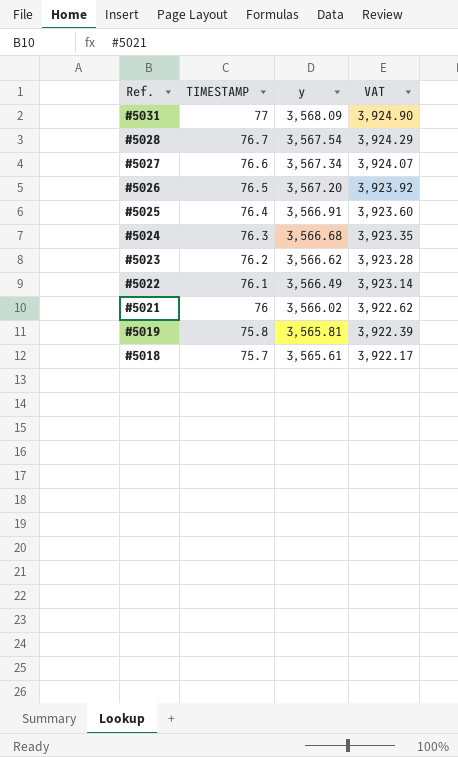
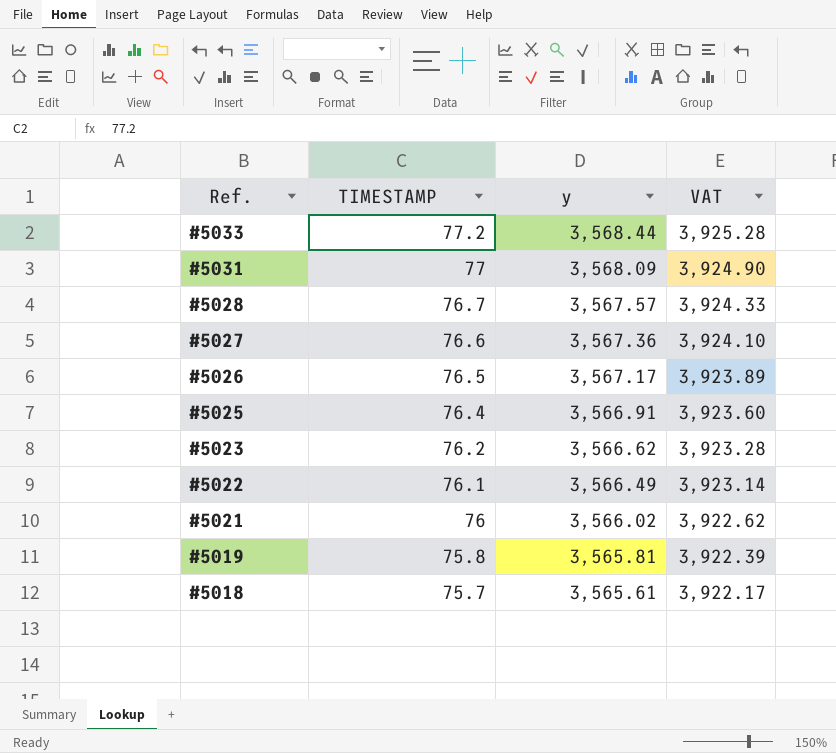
row #5024: 76.3 | 3,566.68 | 3,923.35 -> none
row #5033: none -> 77.2 | 3,568.44 | 3,925.28
#5028 | y: 3,567.54 -> 3,567.57
#5028 | VAT: 3,924.29 -> 3,924.33
#5027 | y: 3,567.34 -> 3,567.36
#5027 | VAT: 3,924.07 -> 3,924.10
#5026 | y: 3,567.20 -> 3,567.17
#5026 | VAT: 3,923.92 -> 3,923.89

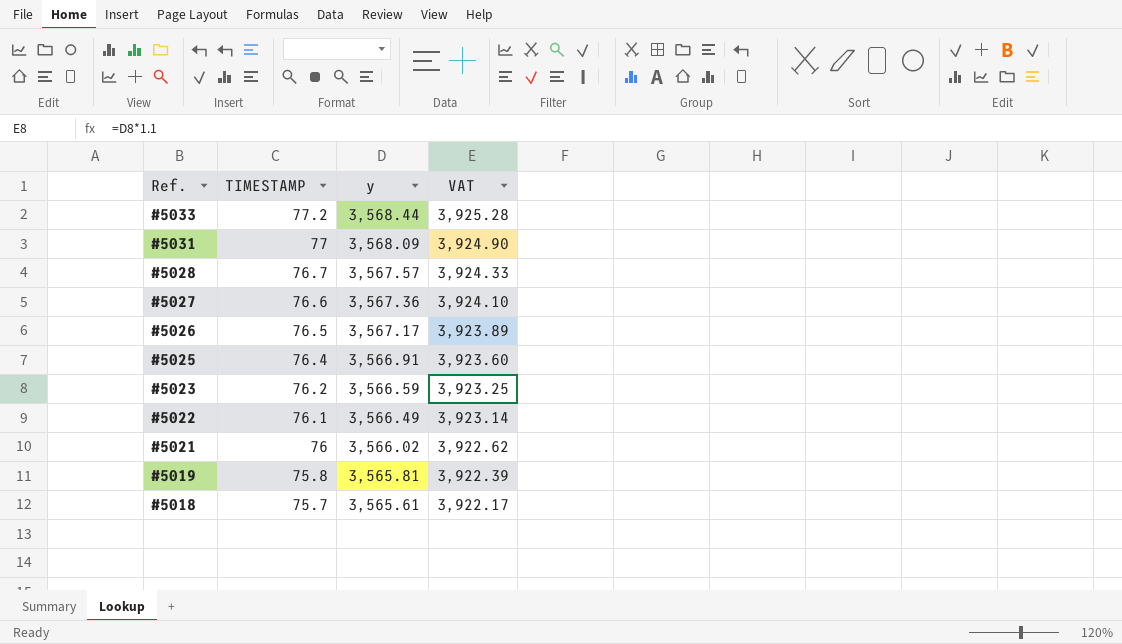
#5023 | y: 3,566.62 -> 3,566.59
#5023 | VAT: 3,923.28 -> 3,923.25

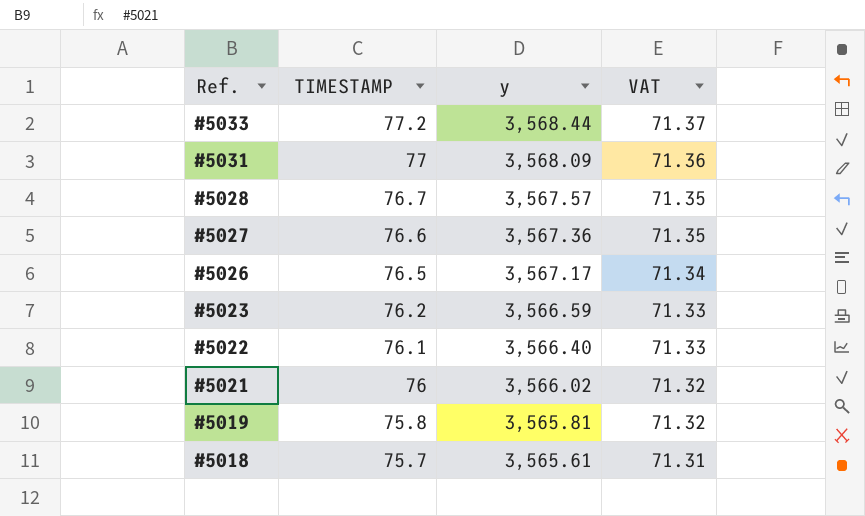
column VAT | formula: [y] * 1.1 -> [y] * 0.02
row #5025: 76.4 | 3,566.91 | 3,923.60 -> none
#5022 | y: 3,566.49 -> 3,566.40

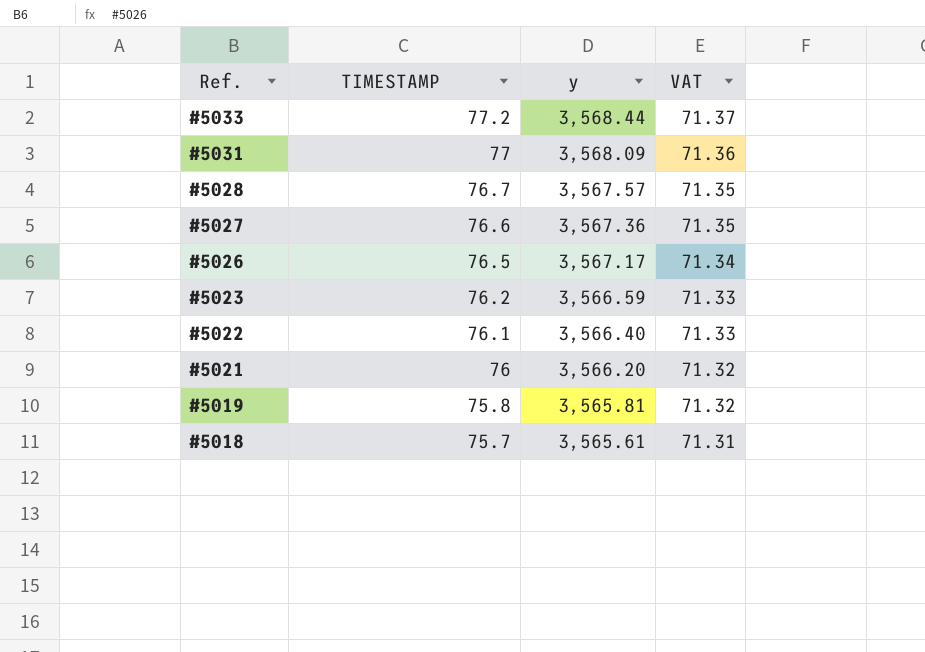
#5021 | y: 3,566.02 -> 3,566.20

